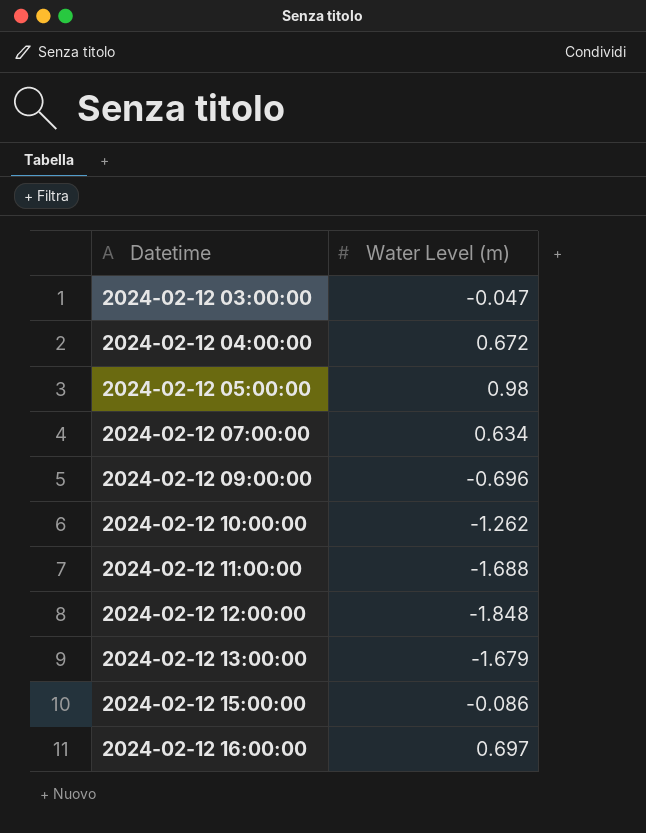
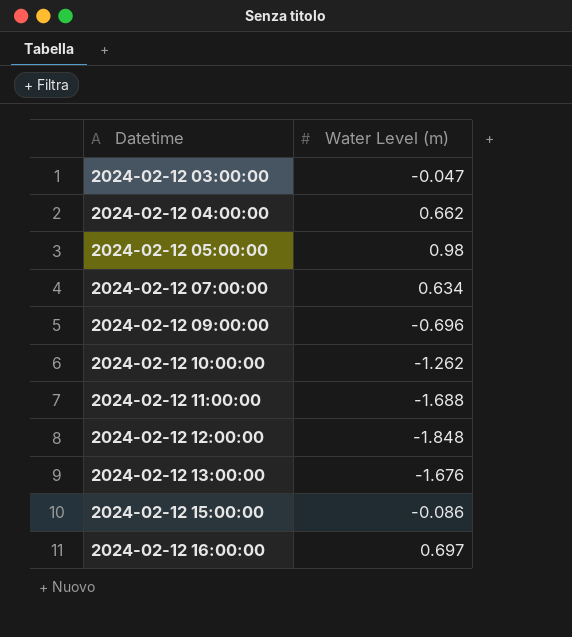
2024-02-12 04:00:00 | Water Level (m): 0.672 -> 0.662
2024-02-12 13:00:00 | Water Level (m): -1.679 -> -1.676

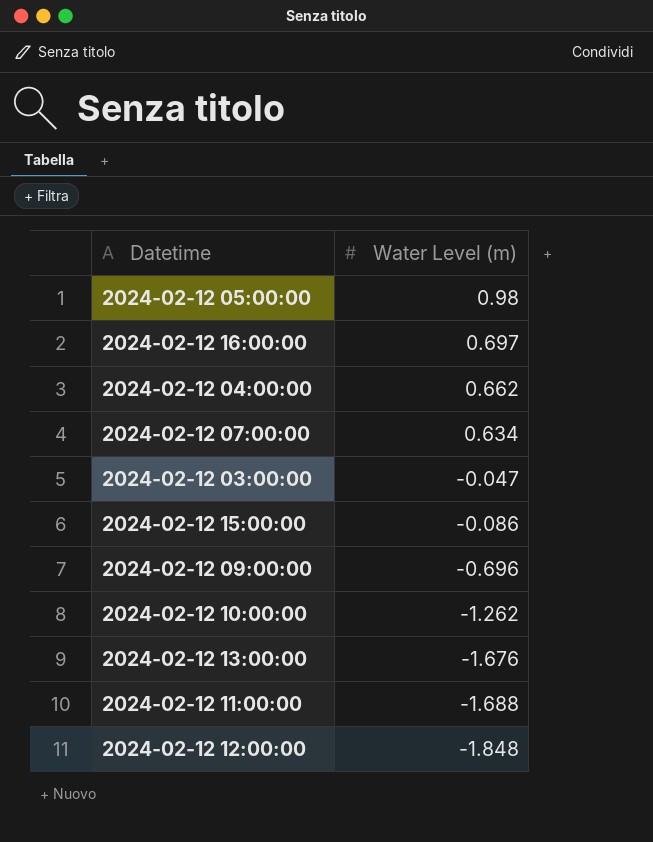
row order: Datetime ascending -> Water Level (m) descending

